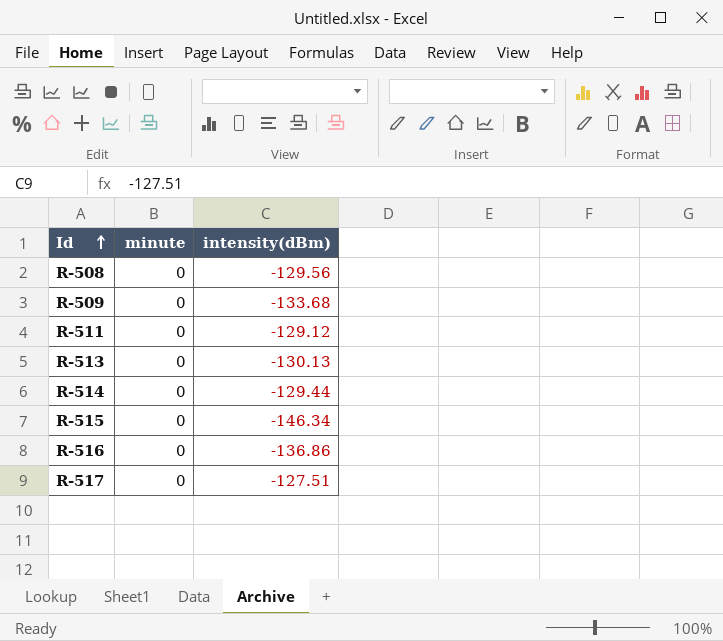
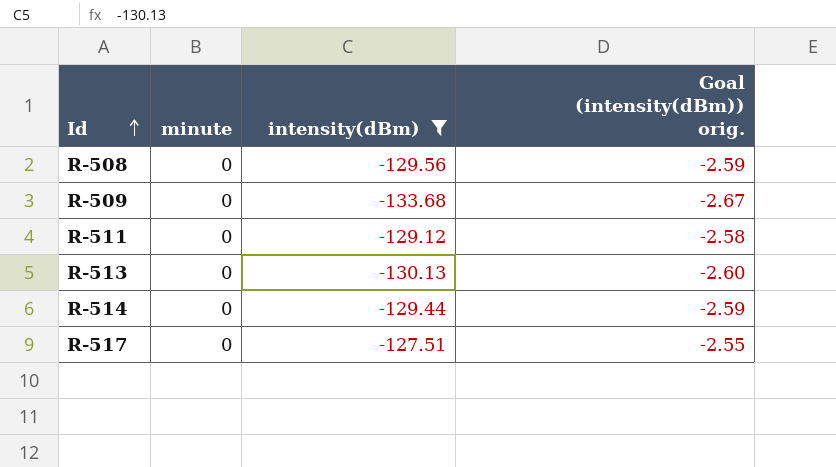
filter: none -> intensity(dBm) >= -133.68
column Goal (intensity(dBm)) orig. | formula: none -> [intensity(dBm)] * 0.02

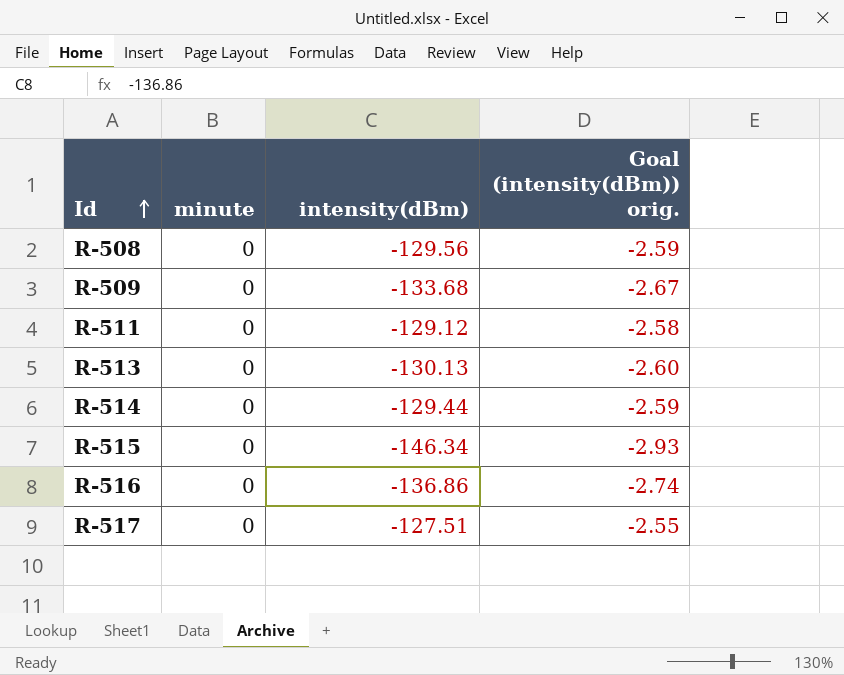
filter: intensity(dBm) >= -133.68 -> none

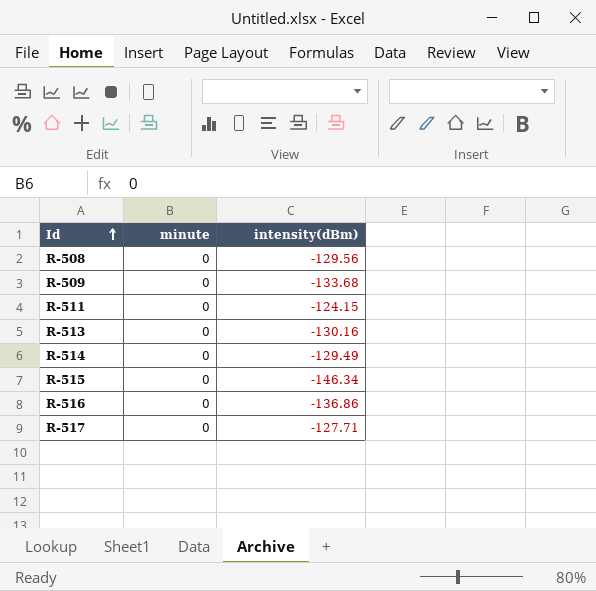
column Goal (intensity(dBm)) orig. | formula: [intensity(dBm)] * 0.02 -> none
R-511 | intensity(dBm): -129.12 -> -124.15
R-513 | intensity(dBm): -130.13 -> -130.16
R-514 | intensity(dBm): -129.44 -> -129.49
R-517 | intensity(dBm): -127.51 -> -127.71

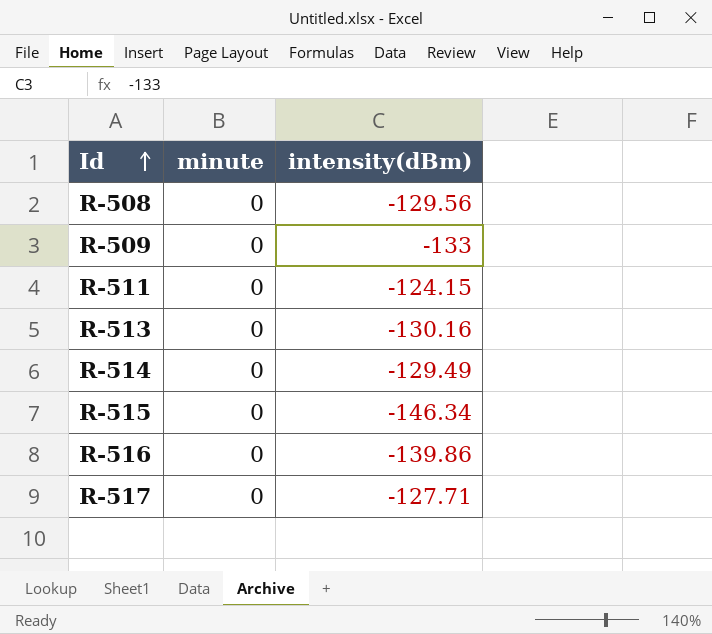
R-509 | intensity(dBm): -133.68 -> -133
R-516 | intensity(dBm): -136.86 -> -139.86

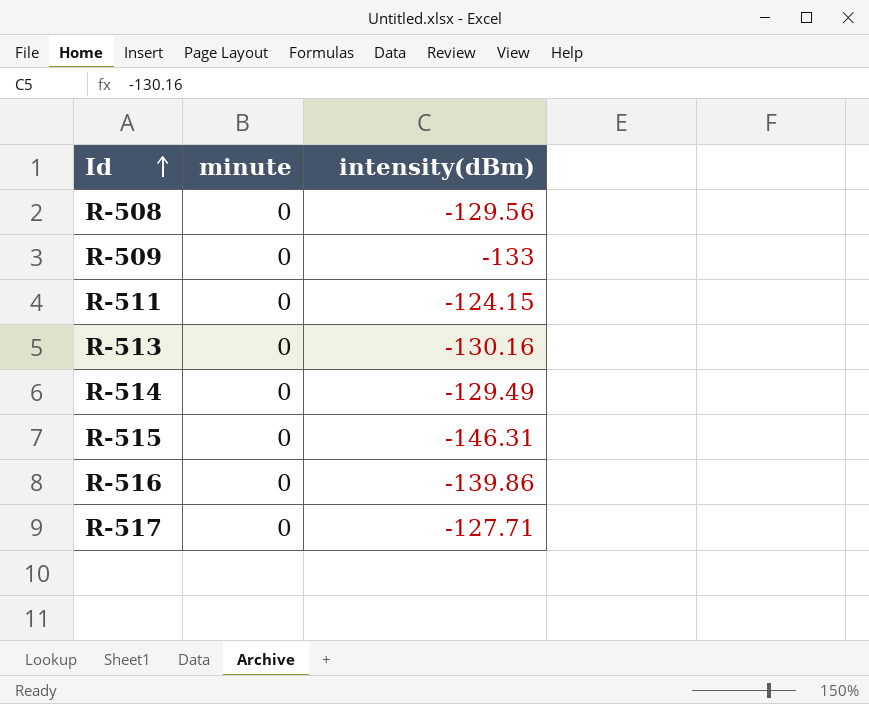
R-515 | intensity(dBm): -146.34 -> -146.31

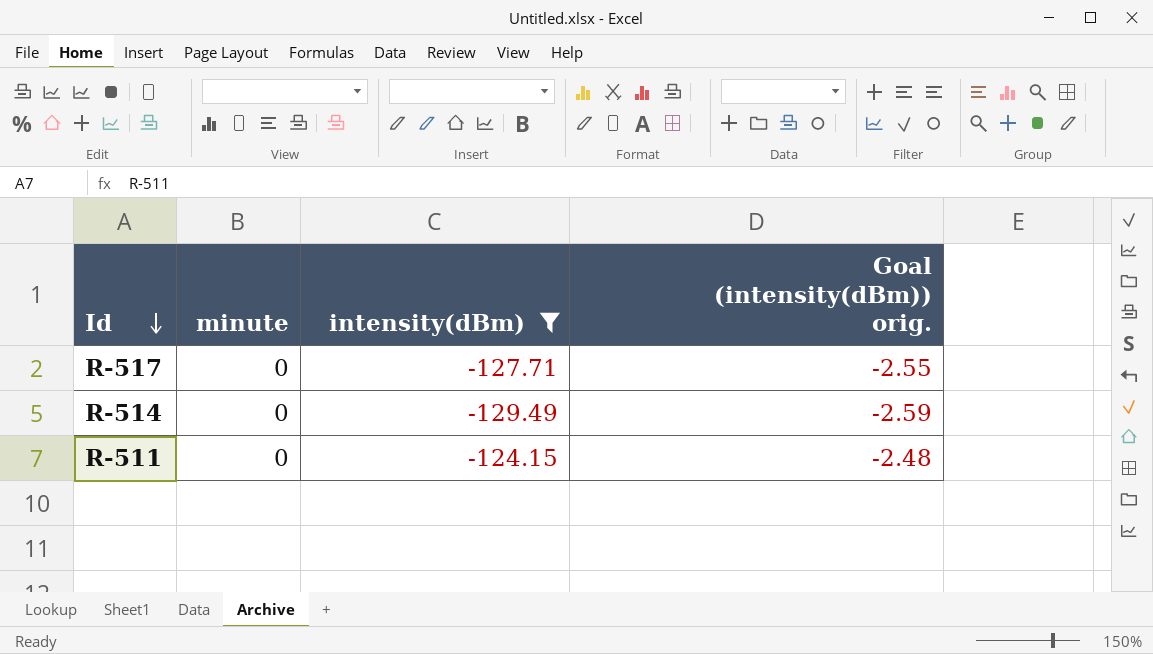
filter: none -> intensity(dBm) >= -129.49
row order: Id ascending -> Id descending
column Goal (intensity(dBm)) orig. | formula: none -> [intensity(dBm)] * 0.02

